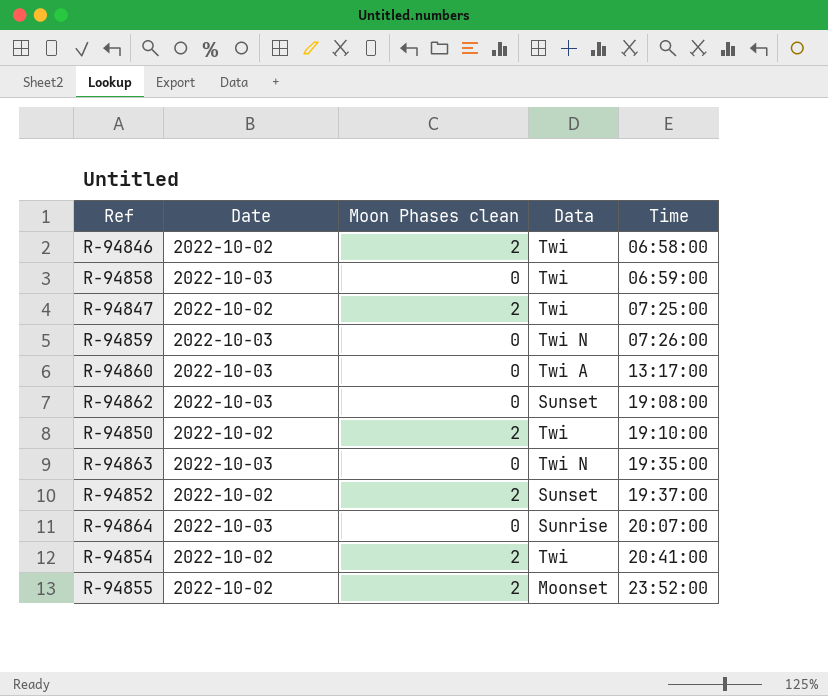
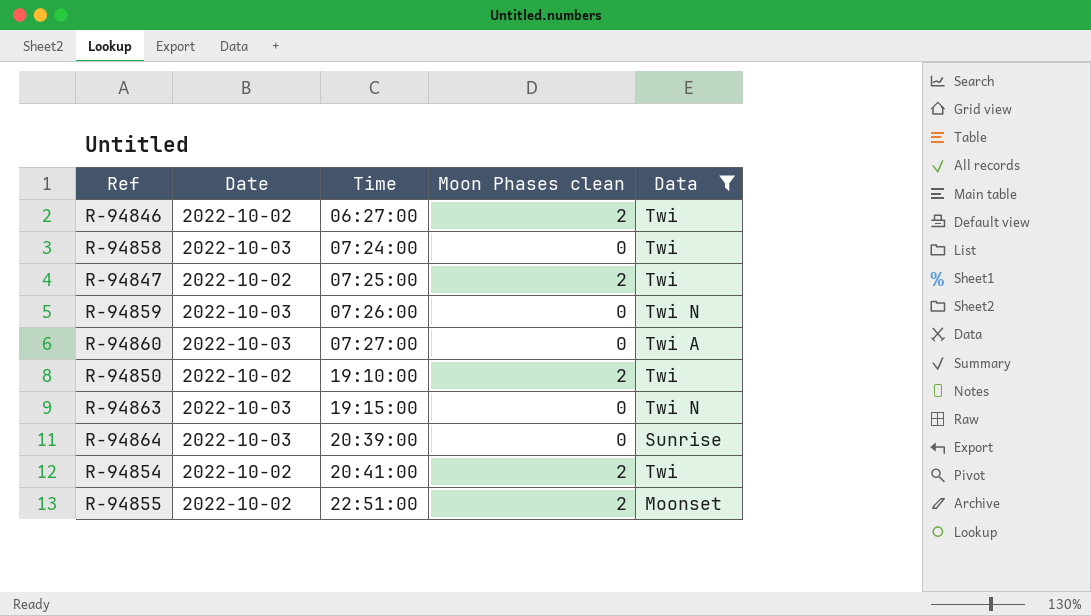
filter: none -> Data != Sunset
column Time | position: 5 -> 3
R-94846 | Time: 06:58:00 -> 06:27:00
R-94858 | Time: 06:59:00 -> 07:24:00
R-94860 | Time: 13:17:00 -> 07:27:00
R-94863 | Time: 19:35:00 -> 19:15:00
R-94864 | Time: 20:07:00 -> 20:39:00
R-94855 | Time: 23:52:00 -> 22:51:00

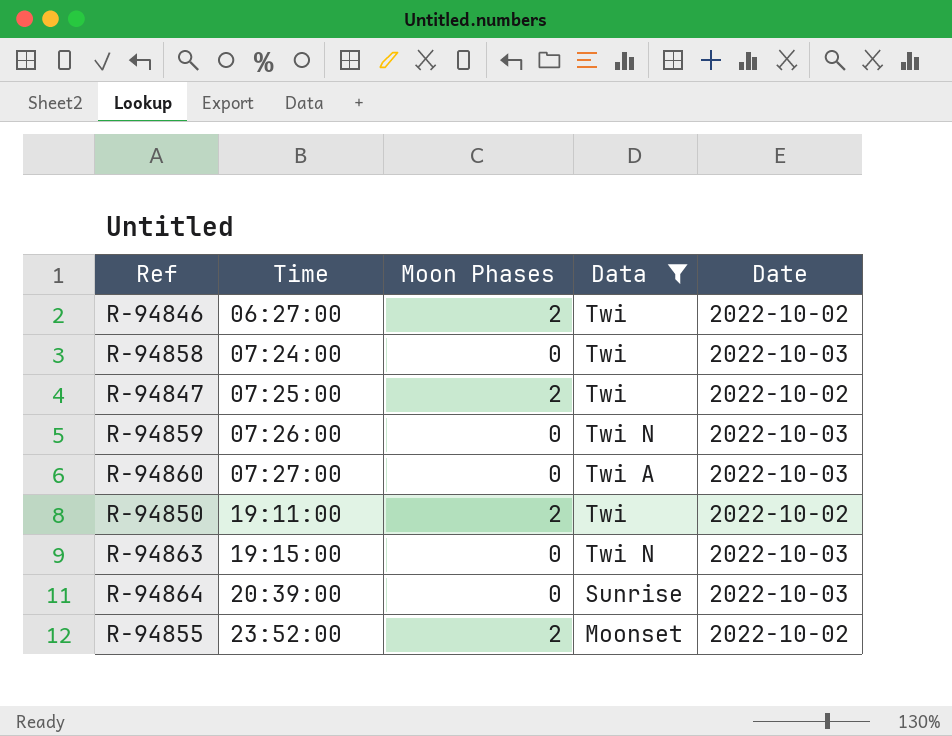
column name: Moon Phases clean -> Moon Phases
column Date | position: 2 -> 5
row R-94854: 2022-10-02 | 20:41:00 | 2 | Twi -> none
R-94850 | Time: 19:10:00 -> 19:11:00
R-94855 | Time: 22:51:00 -> 23:52:00

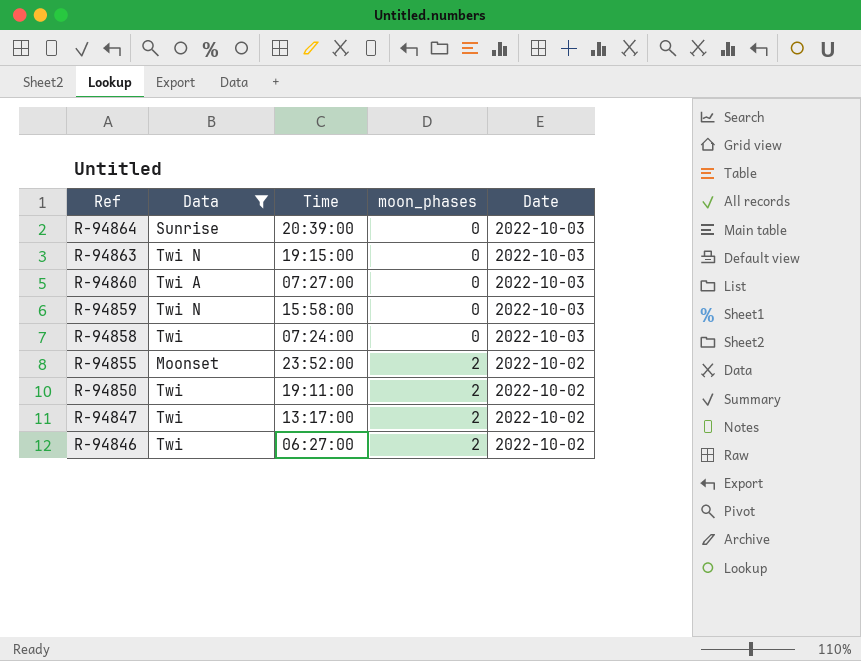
row order: Time ascending -> Ref descending
column Data | position: 4 -> 2
column name: Moon Phases -> moon_phases
R-94859 | Time: 07:26:00 -> 15:58:00
R-94847 | Time: 07:25:00 -> 13:17:00

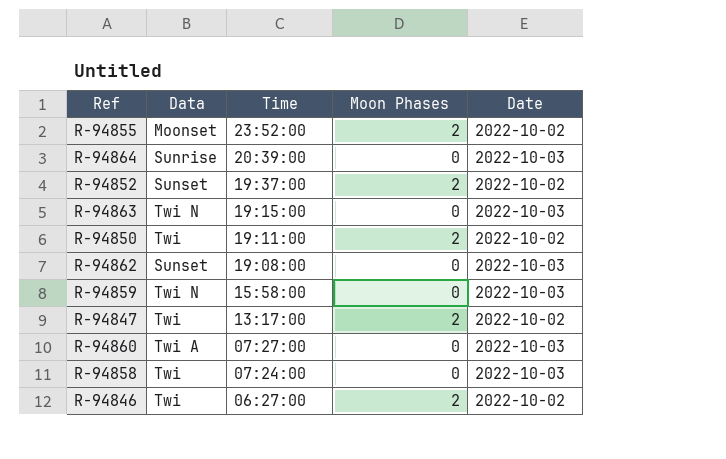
filter: Data != Sunset -> none
row order: Ref descending -> Time descending
column name: moon_phases -> Moon Phases

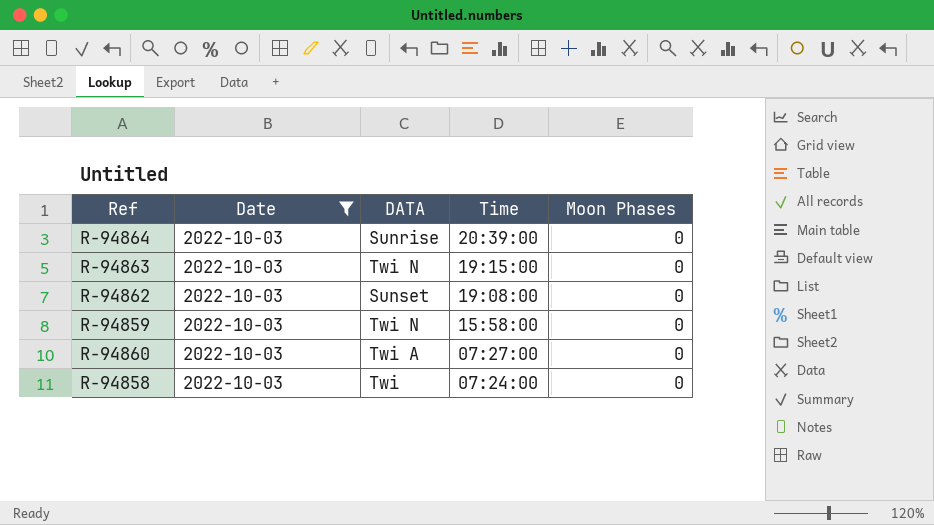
filter: none -> Date = 2022-10-03
column Date | position: 5 -> 2
column name: Data -> DATA

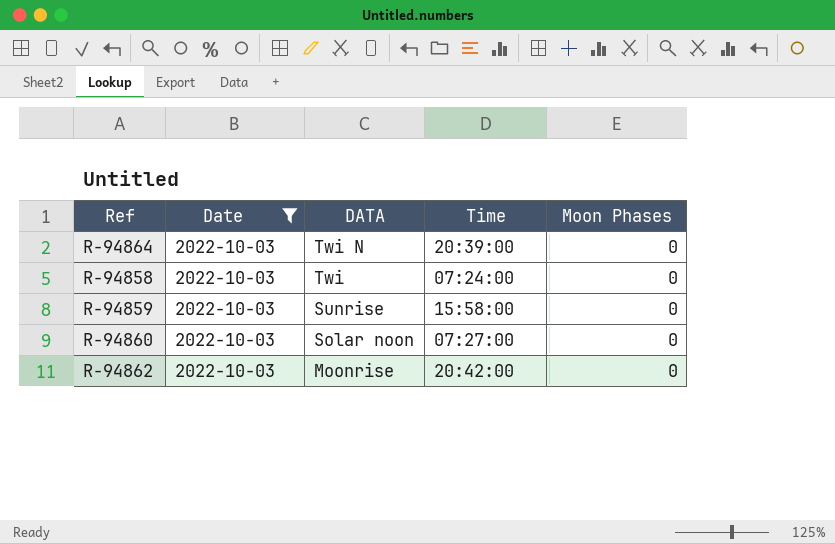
row order: Time descending -> DATA descending
row R-94863: 2022-10-03 | Twi N | 19:15:00 | 0 -> none
R-94864 | DATA: Sunrise -> Twi N
R-94859 | DATA: Twi N -> Sunrise
R-94860 | DATA: Twi A -> Solar noon
R-94862 | DATA: Sunset -> Moonrise
R-94862 | Time: 19:08:00 -> 20:42:00

